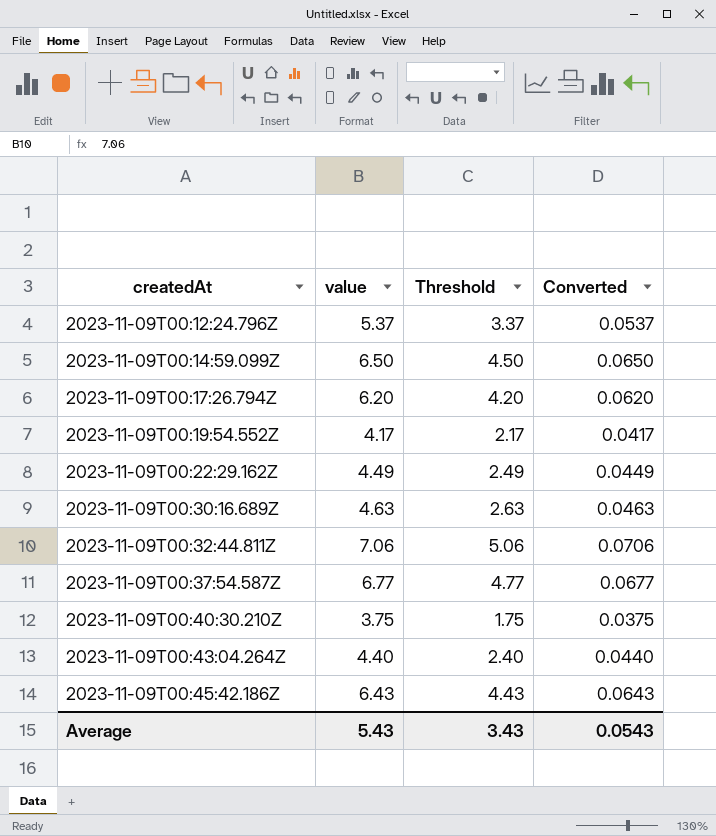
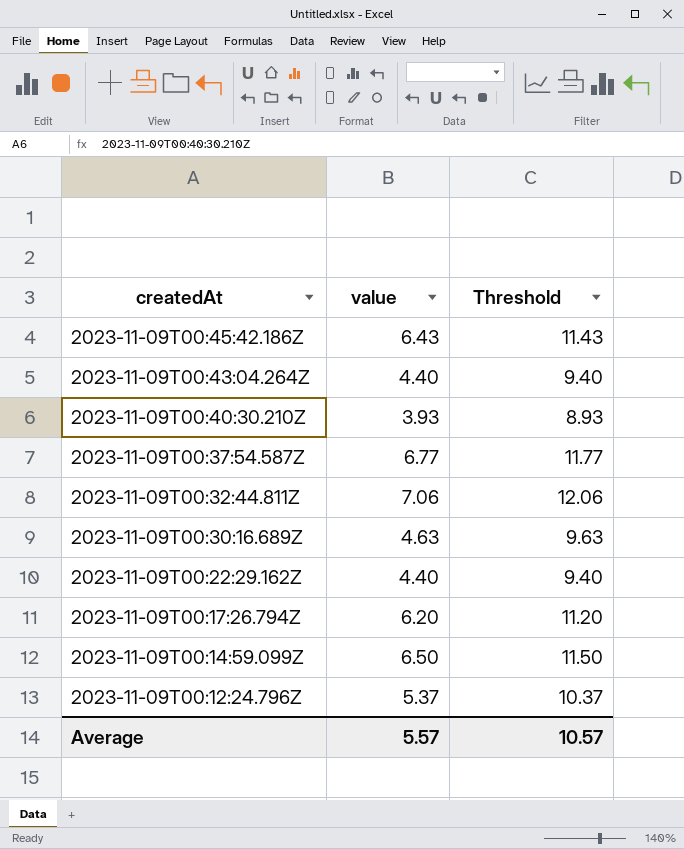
row order: createdAt ascending -> createdAt descending
column Converted | formula: [value] * 0.01 -> none
column Threshold | formula: [value] - 2 -> [value] + 5
row 2023-11-09T00:19:54.552Z: 4.17 | 2.17 | 0.0417 -> none
2023-11-09T00:40:30.210Z | value: 3.75 -> 3.93
2023-11-09T00:22:29.162Z | value: 4.49 -> 4.40
Average | value: 5.43 -> 5.57
Average | Threshold: 3.43 -> 10.57

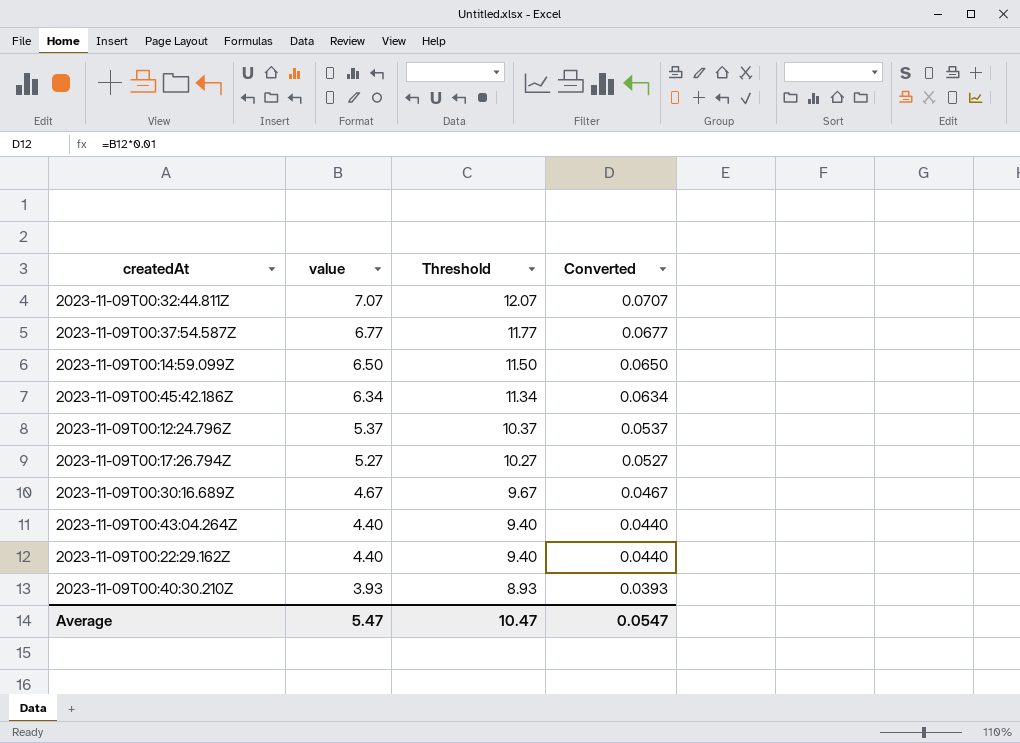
row order: createdAt descending -> value descending
column Converted | formula: none -> [value] * 0.01
2023-11-09T00:32:44.811Z | value: 7.06 -> 7.07
2023-11-09T00:32:44.811Z | Threshold: 12.06 -> 12.07
2023-11-09T00:45:42.186Z | value: 6.43 -> 6.34
2023-11-09T00:45:42.186Z | Threshold: 11.43 -> 11.34
2023-11-09T00:17:26.794Z | value: 6.20 -> 5.27
2023-11-09T00:17:26.794Z | Threshold: 11.20 -> 10.27
2023-11-09T00:30:16.689Z | value: 4.63 -> 4.67
2023-11-09T00:30:16.689Z | Threshold: 9.63 -> 9.67
Average | value: 5.57 -> 5.47
Average | Threshold: 10.57 -> 10.47

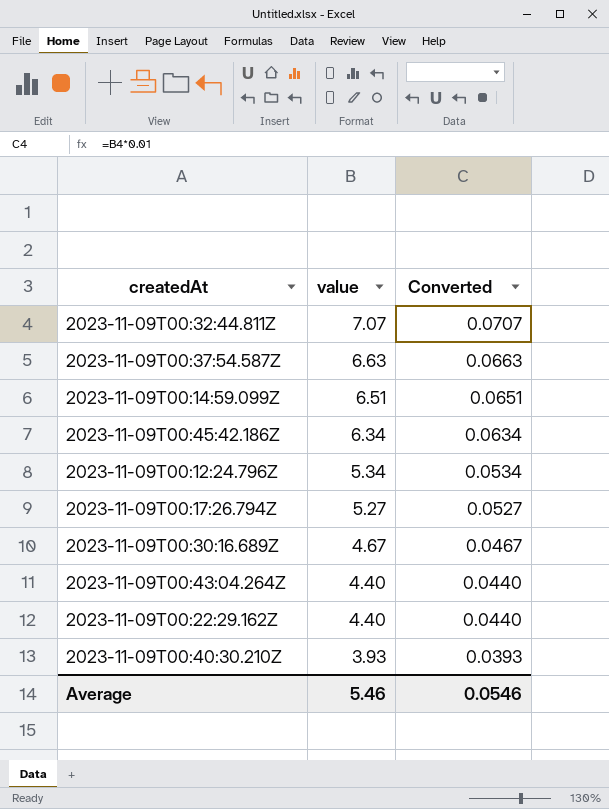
column Threshold | formula: [value] + 5 -> none
2023-11-09T00:37:54.587Z | value: 6.77 -> 6.63
2023-11-09T00:37:54.587Z | Converted: 0.0677 -> 0.0663
2023-11-09T00:14:59.099Z | value: 6.50 -> 6.51
2023-11-09T00:14:59.099Z | Converted: 0.0650 -> 0.0651
2023-11-09T00:12:24.796Z | value: 5.37 -> 5.34
2023-11-09T00:12:24.796Z | Converted: 0.0537 -> 0.0534
Average | value: 5.47 -> 5.46
Average | Converted: 0.0547 -> 0.0546

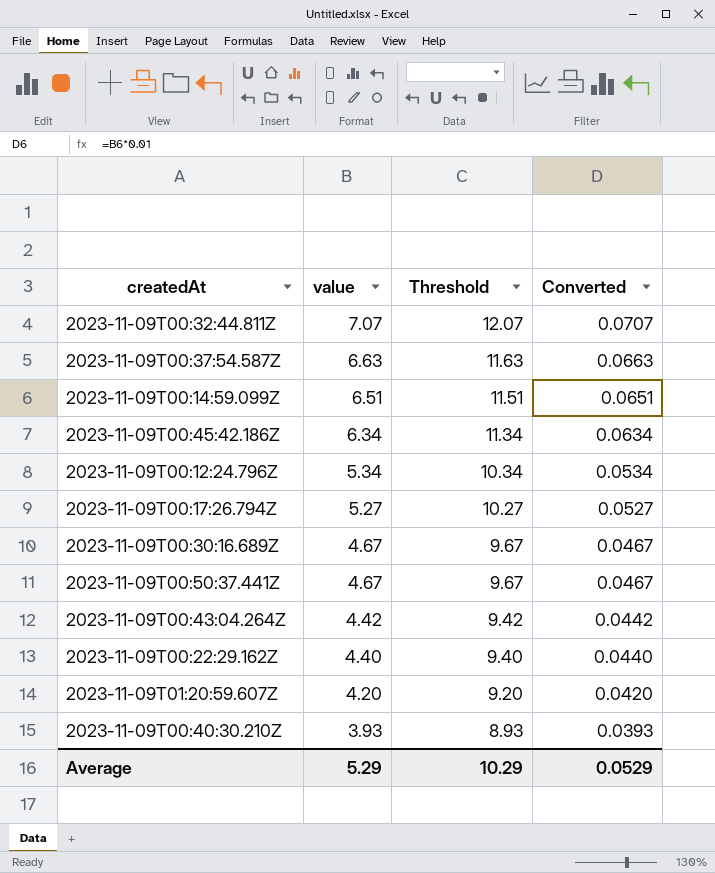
column Threshold | formula: none -> [value] + 5
row 2023-11-09T00:50:37.441Z: none -> 4.67 | 9.67 | 0.0467
2023-11-09T00:43:04.264Z | value: 4.40 -> 4.42
2023-11-09T00:43:04.264Z | Converted: 0.0440 -> 0.0442
row 2023-11-09T01:20:59.607Z: none -> 4.20 | 9.20 | 0.0420
Average | value: 5.46 -> 5.29
Average | Converted: 0.0546 -> 0.0529

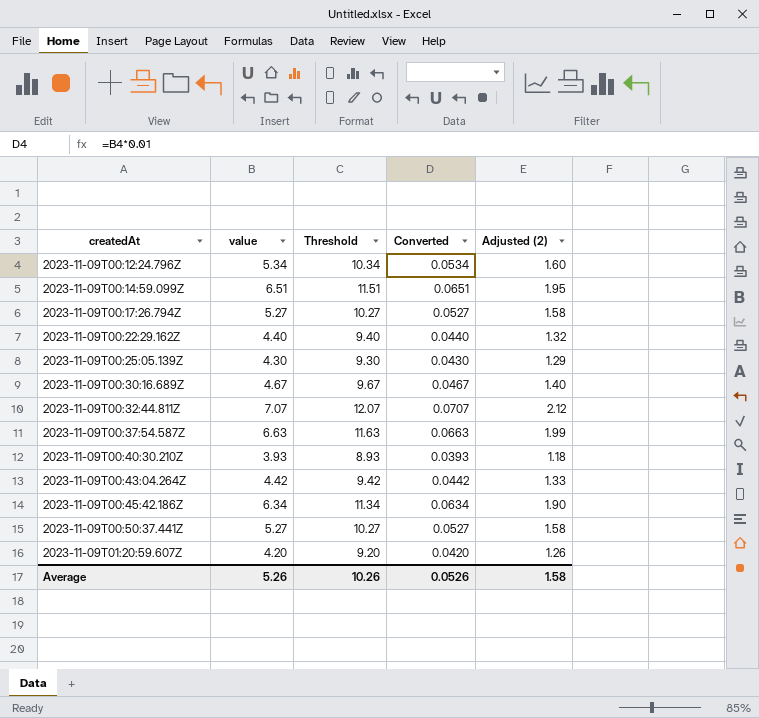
row order: value descending -> createdAt ascending
column Adjusted (2) | formula: none -> [value] * 0.3
row 2023-11-09T00:25:05.139Z: none -> 4.30 | 9.30 | 0.0430 | 1.29
2023-11-09T00:50:37.441Z | value: 4.67 -> 5.27
2023-11-09T00:50:37.441Z | Threshold: 9.67 -> 10.27
2023-11-09T00:50:37.441Z | Converted: 0.0467 -> 0.0527
Average | value: 5.29 -> 5.26
Average | Threshold: 10.29 -> 10.26
Average | Converted: 0.0529 -> 0.0526

